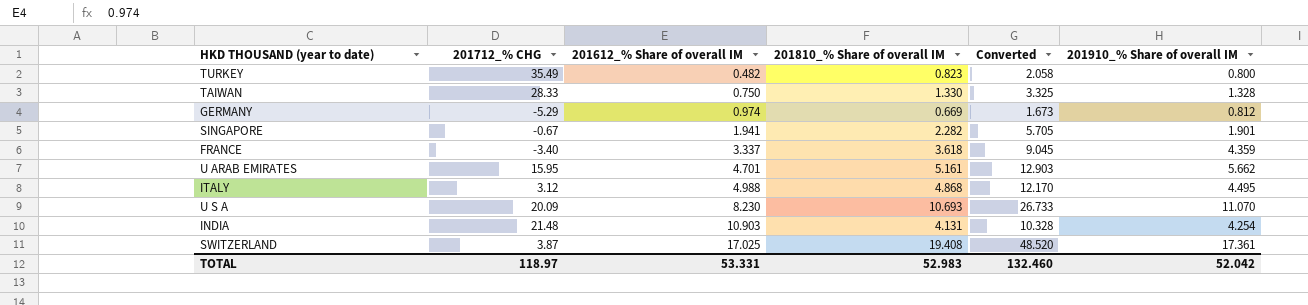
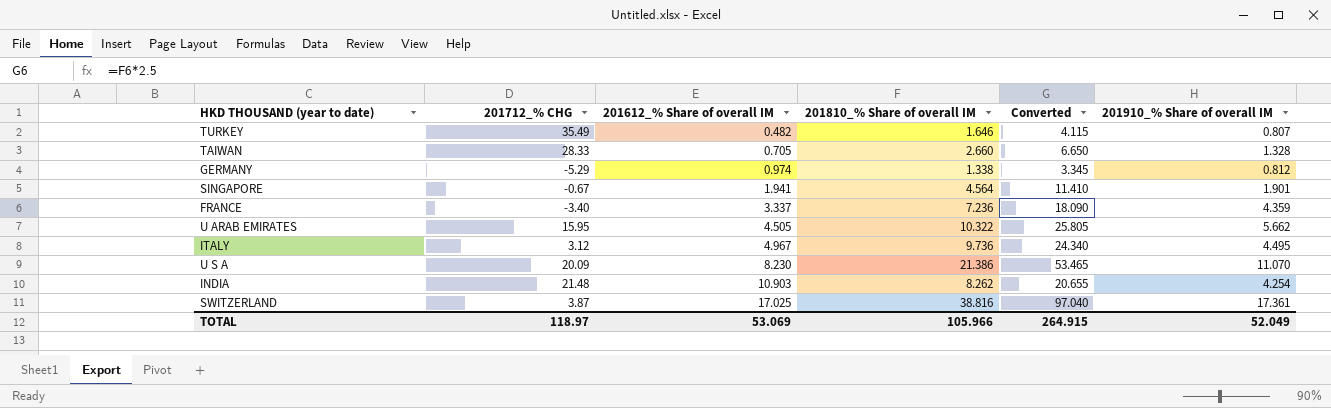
TURKEY | 201810_% Share of overall IM: 0.823 -> 1.646
TURKEY | Converted: 2.058 -> 4.115
TURKEY | 201910_% Share of overall IM: 0.800 -> 0.807
TAIWAN | 201612_% Share of overall IM: 0.750 -> 0.705
TAIWAN | 201810_% Share of overall IM: 1.330 -> 2.660
TAIWAN | Converted: 3.325 -> 6.650
GERMANY | 201810_% Share of overall IM: 0.669 -> 1.338
GERMANY | Converted: 1.673 -> 3.345
SINGAPORE | 201810_% Share of overall IM: 2.282 -> 4.564
SINGAPORE | Converted: 5.705 -> 11.410
FRANCE | 201810_% Share of overall IM: 3.618 -> 7.236
FRANCE | Converted: 9.045 -> 18.090
U ARAB EMIRATES | 201612_% Share of overall IM: 4.701 -> 4.505
U ARAB EMIRATES | 201810_% Share of overall IM: 5.161 -> 10.322
U ARAB EMIRATES | Converted: 12.903 -> 25.805
ITALY | 201612_% Share of overall IM: 4.988 -> 4.967
ITALY | 201810_% Share of overall IM: 4.868 -> 9.736
ITALY | Converted: 12.170 -> 24.340
U S A | 201810_% Share of overall IM: 10.693 -> 21.386
U S A | Converted: 26.733 -> 53.465
INDIA | 201810_% Share of overall IM: 4.131 -> 8.262
INDIA | Converted: 10.328 -> 20.655
SWITZERLAND | 201810_% Share of overall IM: 19.408 -> 38.816
SWITZERLAND | Converted: 48.520 -> 97.040
TOTAL | 201612_% Share of overall IM: 53.331 -> 53.069
TOTAL | 201810_% Share of overall IM: 52.983 -> 105.966
TOTAL | Converted: 132.460 -> 264.915
TOTAL | 201910_% Share of overall IM: 52.042 -> 52.049

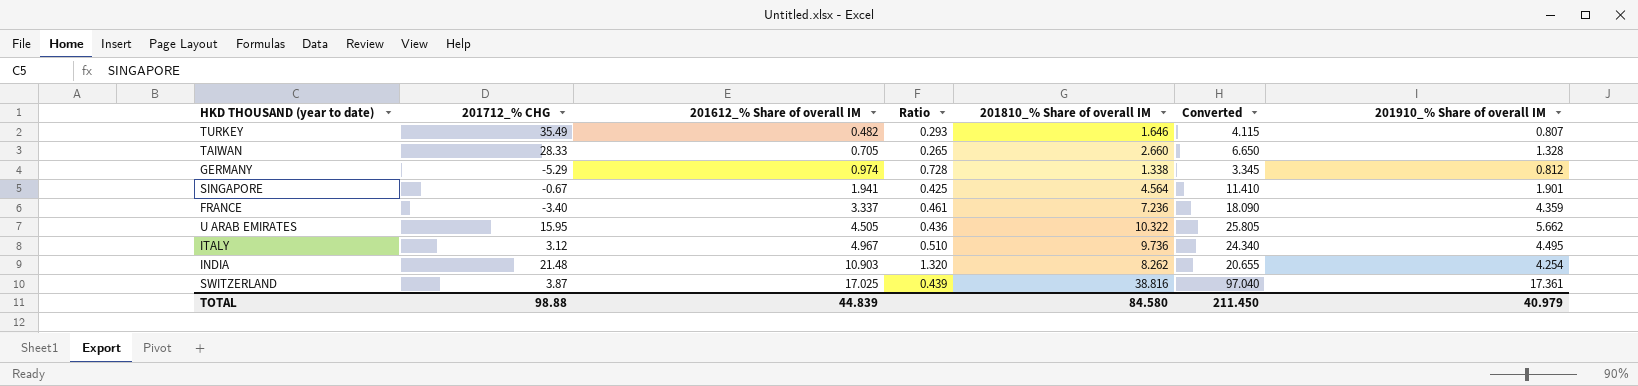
column Ratio | formula: none -> [201612_% Share of overall IM] / [201810_% Share of overall IM]
row U S A: 20.09 | 8.230 | 21.386 | 53.465 | 11.070 -> none
TOTAL | 201712_% CHG: 118.97 -> 98.88
TOTAL | 201612_% Share of overall IM: 53.069 -> 44.839
TOTAL | 201810_% Share of overall IM: 105.966 -> 84.580
TOTAL | Converted: 264.915 -> 211.450
TOTAL | 201910_% Share of overall IM: 52.049 -> 40.979

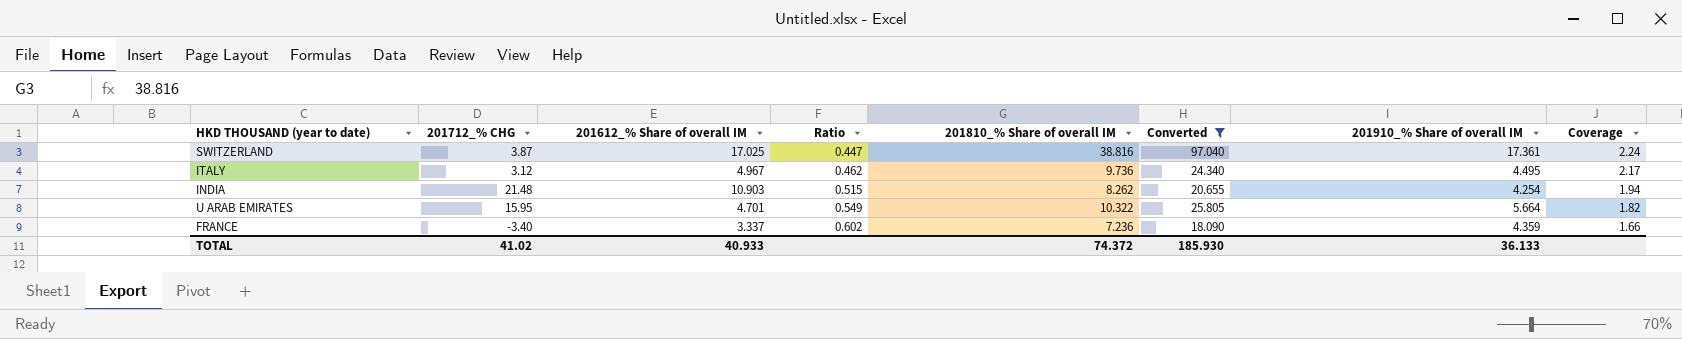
filter: none -> Converted >= 18.090
row order: 201612_% Share of overall IM ascending -> Ratio ascending
column Ratio | formula: [201612_% Share of overall IM] / [201810_% Share of overall IM] -> [201910_% Share of overall IM] / [201810_% Share of overall IM]
column Coverage | formula: none -> [201810_% Share of overall IM] / [201910_% Share of overall IM]
U ARAB EMIRATES | 201612_% Share of overall IM: 4.505 -> 4.701
U ARAB EMIRATES | 201910_% Share of overall IM: 5.662 -> 5.664
TOTAL | 201712_% CHG: 98.88 -> 41.02
TOTAL | 201612_% Share of overall IM: 44.839 -> 40.933
TOTAL | 201810_% Share of overall IM: 84.580 -> 74.372
TOTAL | Converted: 211.450 -> 185.930
TOTAL | 201910_% Share of overall IM: 40.979 -> 36.133

